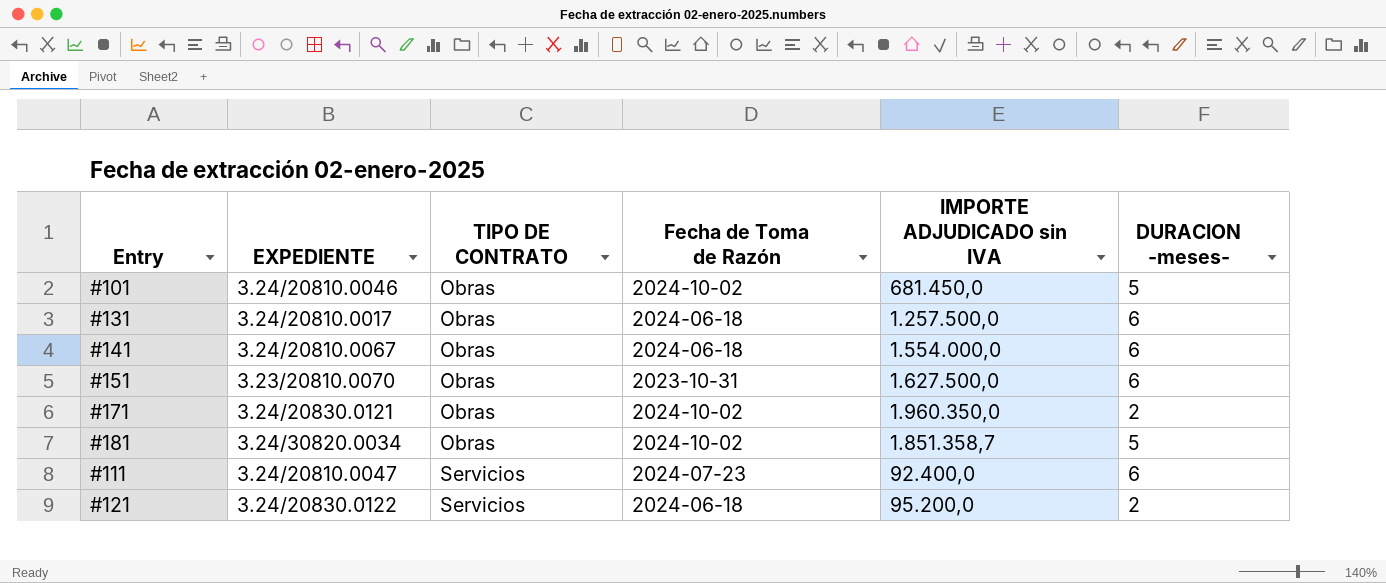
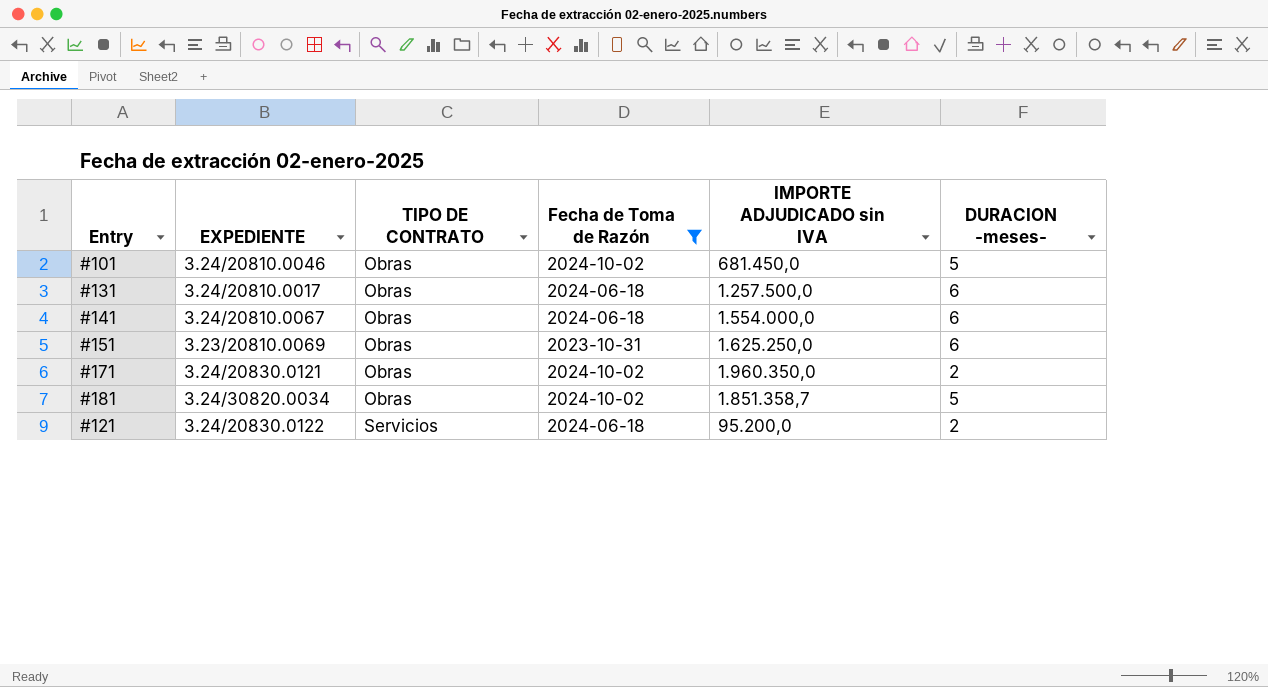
filter: none -> Fecha de Toma de Razón != 2024-07-23
#151 | EXPEDIENTE: 3.23/20810.0070 -> 3.23/20810.0069
#151 | IMPORTE ADJUDICADO sin IVA: 1.627.500,0 -> 1.625.250,0

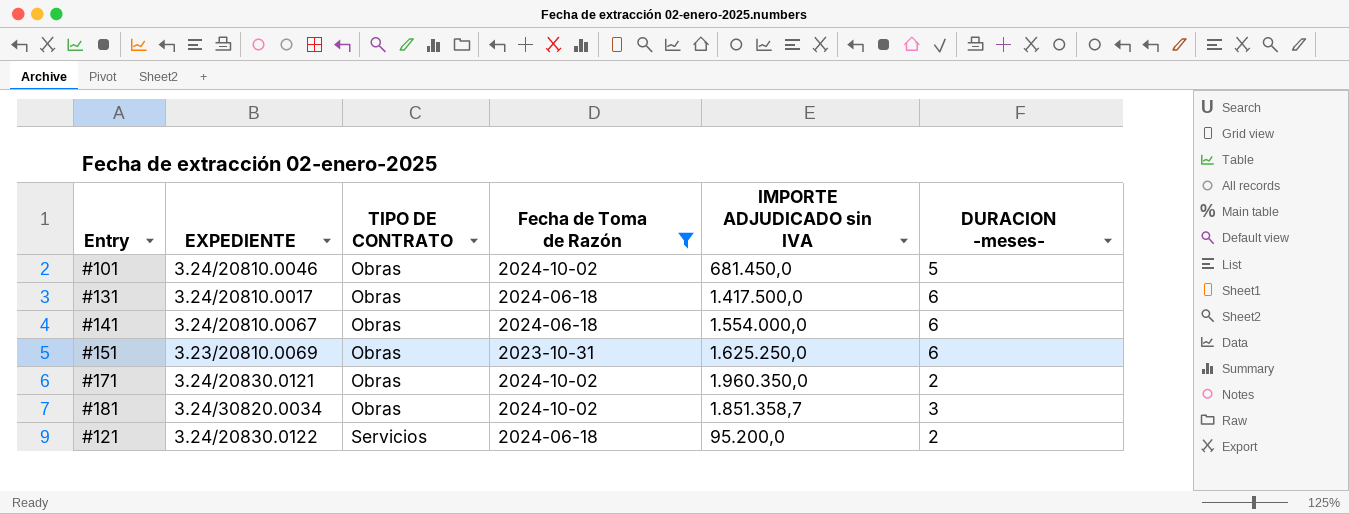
#131 | IMPORTE ADJUDICADO sin IVA: 1.257.500,0 -> 1.417.500,0
#181 | DURACION -meses-: 5 -> 3

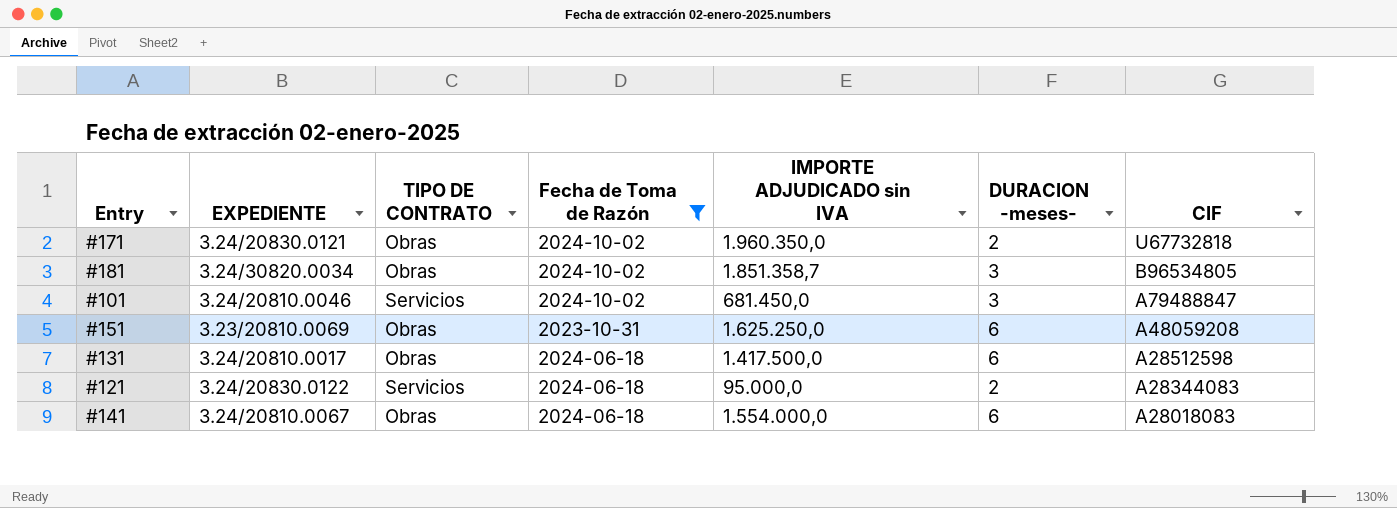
row order: TIPO DE CONTRATO ascending -> CIF descending
column CIF | position: none -> 7
#101 | TIPO DE CONTRATO: Obras -> Servicios
#101 | DURACION -meses-: 5 -> 3
#121 | IMPORTE ADJUDICADO sin IVA: 95.200,0 -> 95.000,0

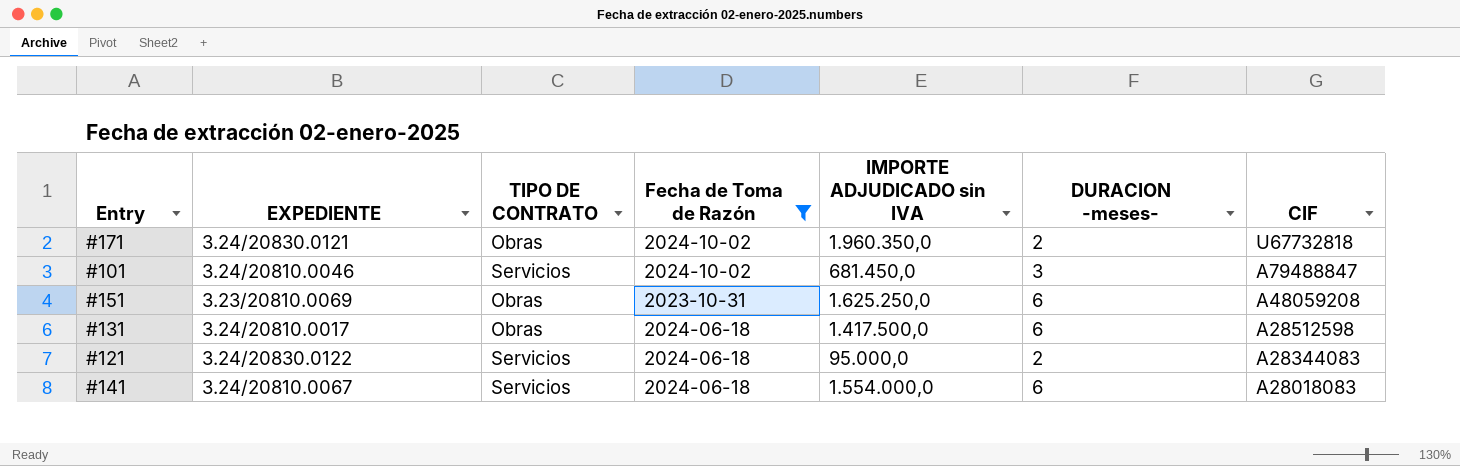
row #181: 3.24/30820.0034 | Obras | 2024-10-02 | 1.851.358,7 | 3 | B96534805 -> none
#141 | TIPO DE CONTRATO: Obras -> Servicios

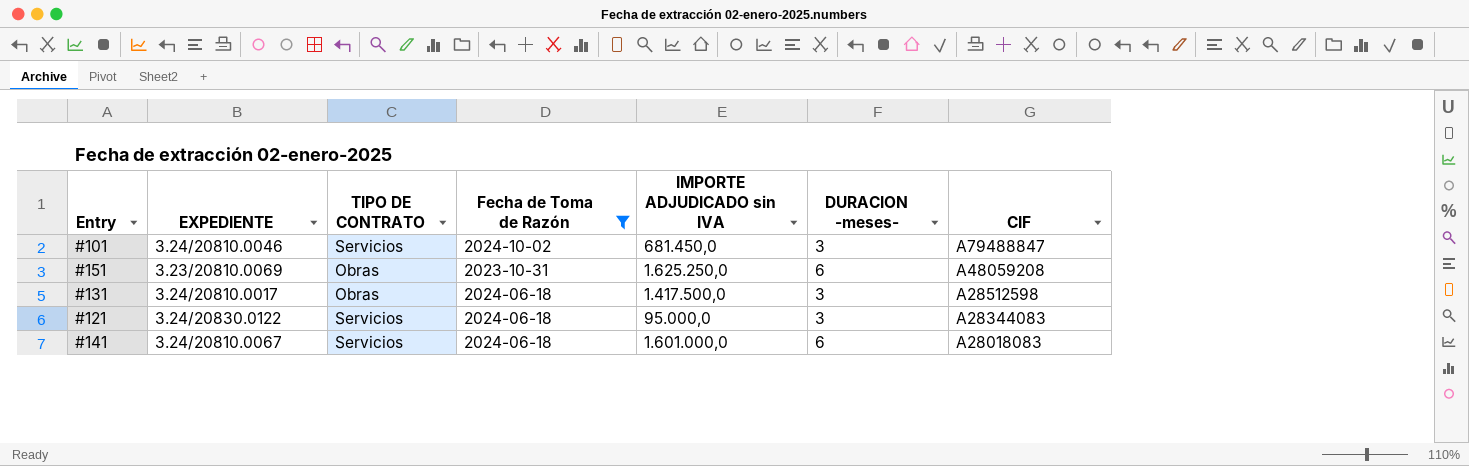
row #171: 3.24/20830.0121 | Obras | 2024-10-02 | 1.960.350,0 | 2 | U67732818 -> none
#131 | DURACION -meses-: 6 -> 3
#121 | DURACION -meses-: 2 -> 3
#141 | IMPORTE ADJUDICADO sin IVA: 1.554.000,0 -> 1.601.000,0

